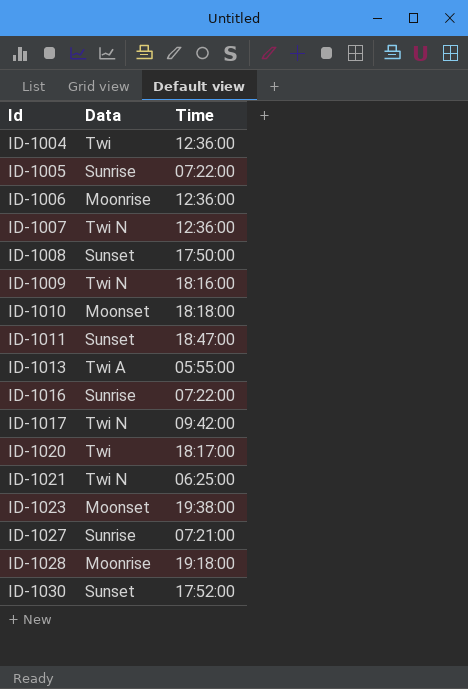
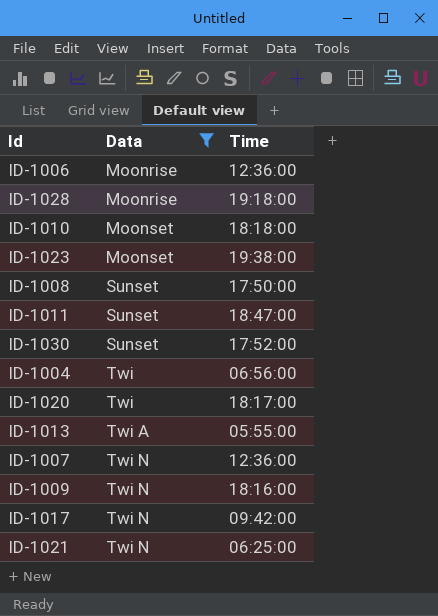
filter: none -> Data != Sunrise
row order: Id ascending -> Data ascending
ID-1004 | Time: 12:36:00 -> 06:56:00

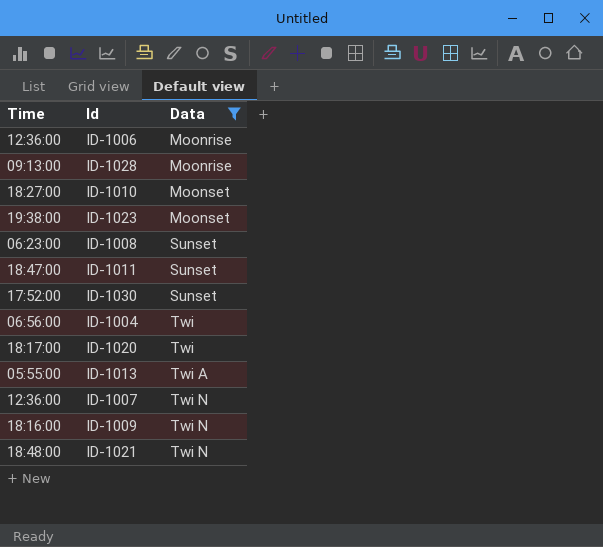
column Time | position: 3 -> 1
row ID-1017: Twi N | 09:42:00 -> none
ID-1028 | Time: 19:18:00 -> 09:13:00
ID-1010 | Time: 18:18:00 -> 18:27:00
ID-1008 | Time: 17:50:00 -> 06:23:00
ID-1021 | Time: 06:25:00 -> 18:48:00

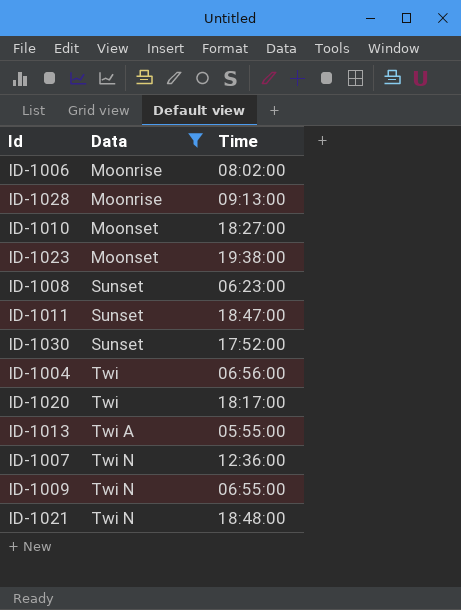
column Time | position: 1 -> 3
ID-1006 | Time: 12:36:00 -> 08:02:00
ID-1009 | Time: 18:16:00 -> 06:55:00

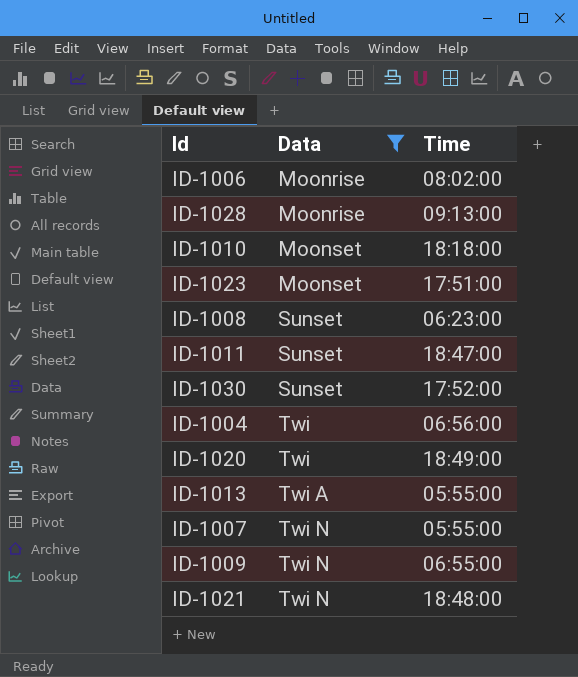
ID-1010 | Time: 18:27:00 -> 18:18:00
ID-1023 | Time: 19:38:00 -> 17:51:00
ID-1020 | Time: 18:17:00 -> 18:49:00
ID-1007 | Time: 12:36:00 -> 05:55:00

